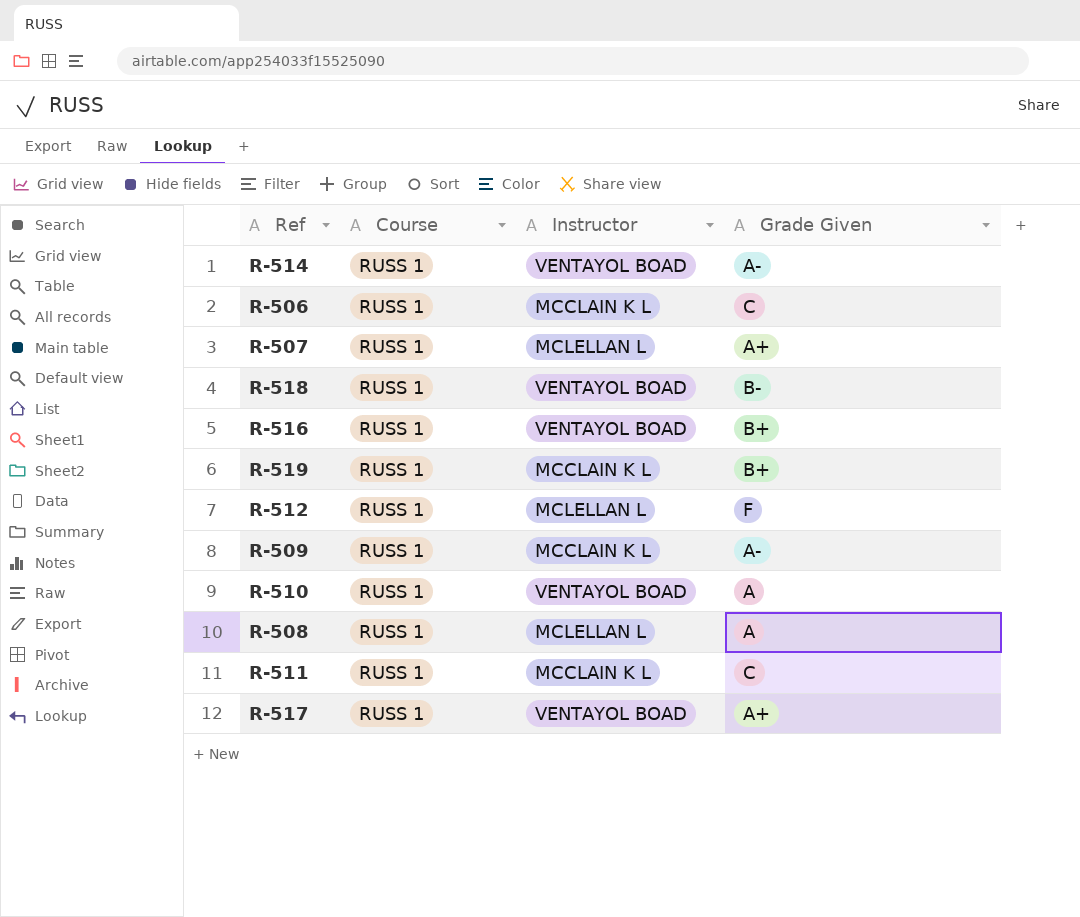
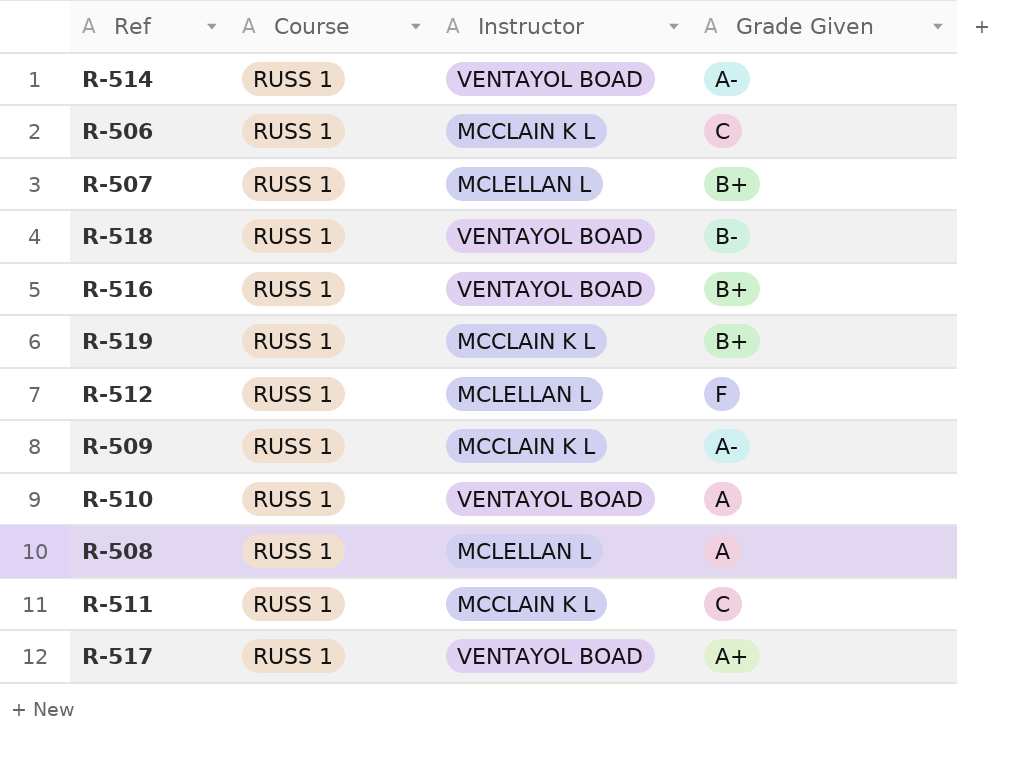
R-507 | Grade Given: A+ -> B+

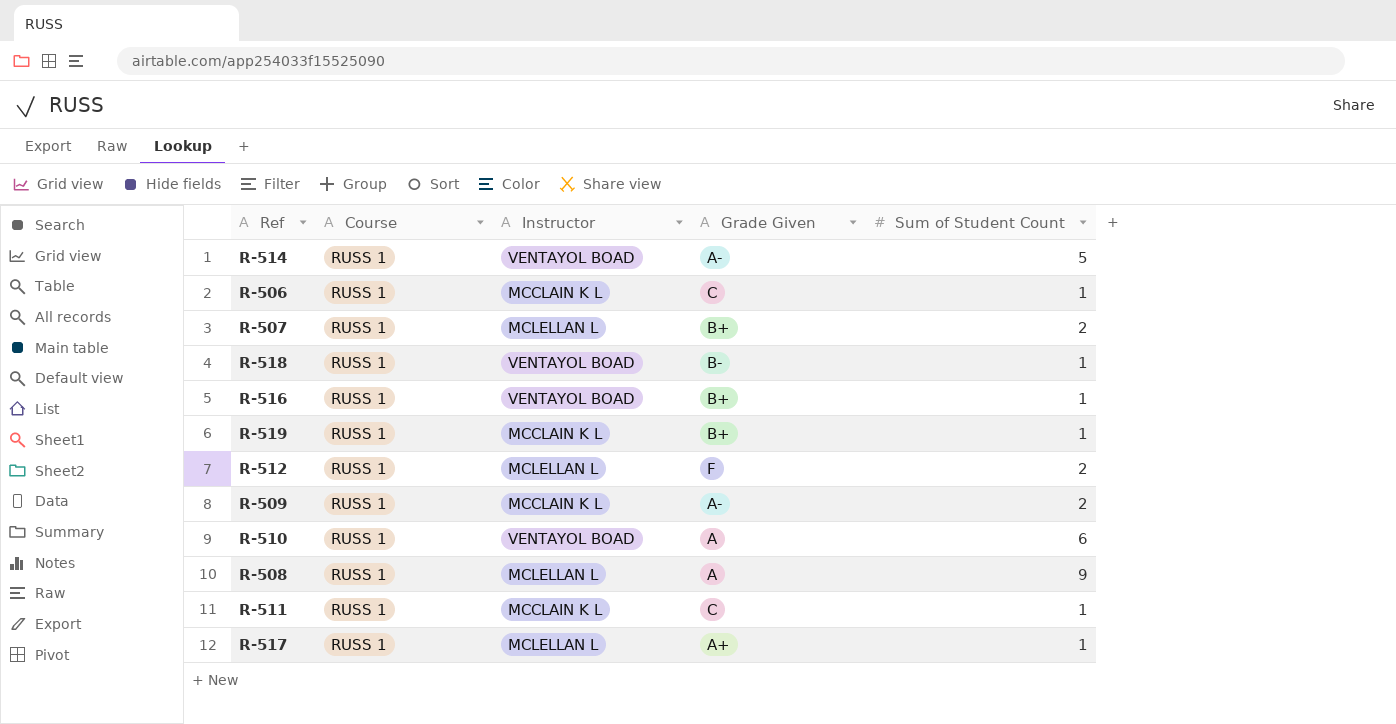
column Sum of Student Count | position: none -> 5
R-517 | Instructor: VENTAYOL BOAD -> MCLELLAN L

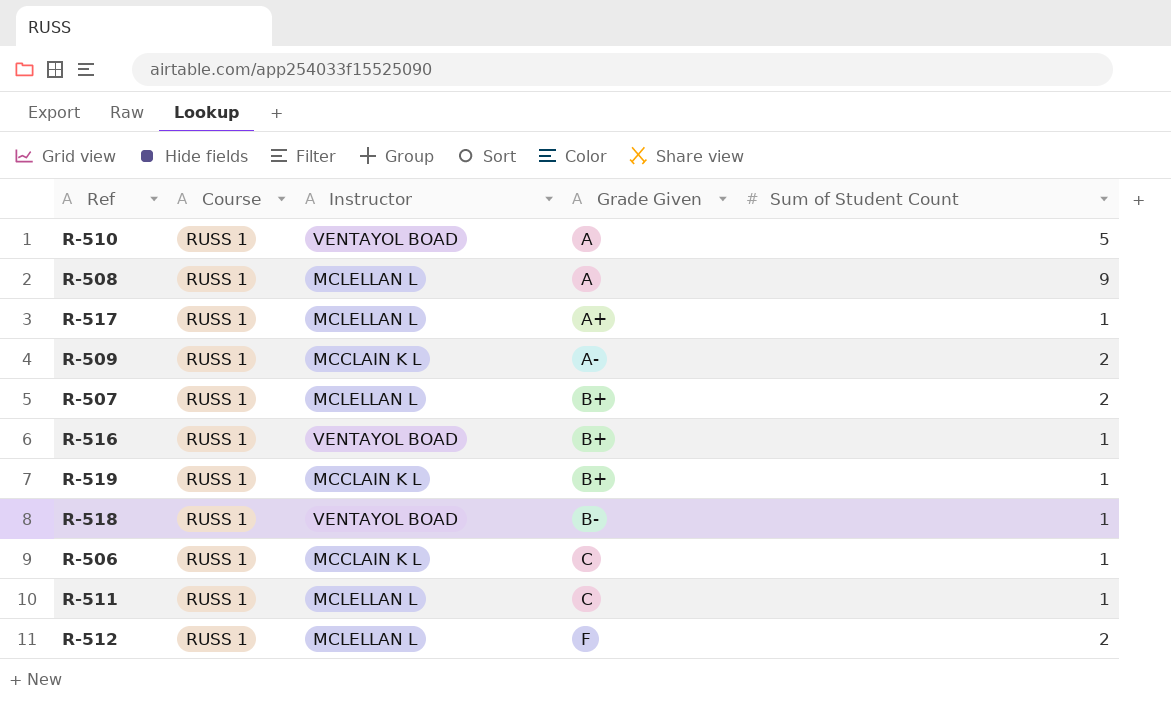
row order: none -> Grade Given ascending
row R-514: RUSS 1 | VENTAYOL BOAD | A- | 5 -> none
R-510 | Sum of Student Count: 6 -> 5
R-511 | Instructor: MCCLAIN K L -> MCLELLAN L

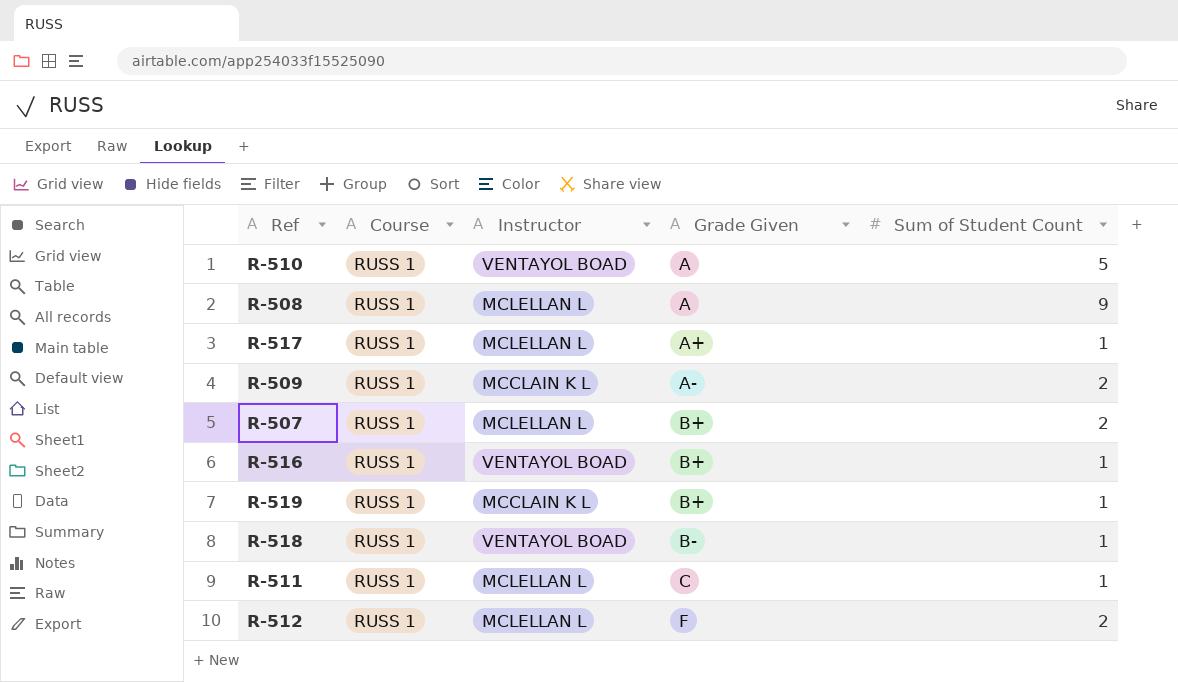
row R-506: RUSS 1 | MCCLAIN K L | C | 1 -> none

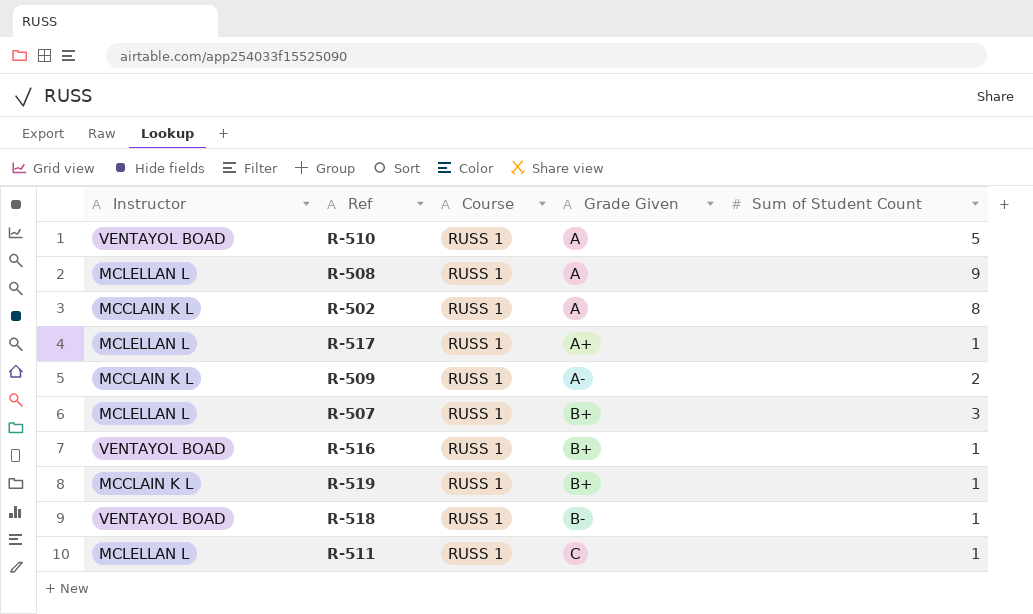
column Instructor | position: 3 -> 1
row R-512: RUSS 1 | MCLELLAN L | F | 2 -> none
row R-502: none -> MCCLAIN K L | RUSS 1 | A | 8
R-507 | Sum of Student Count: 2 -> 3

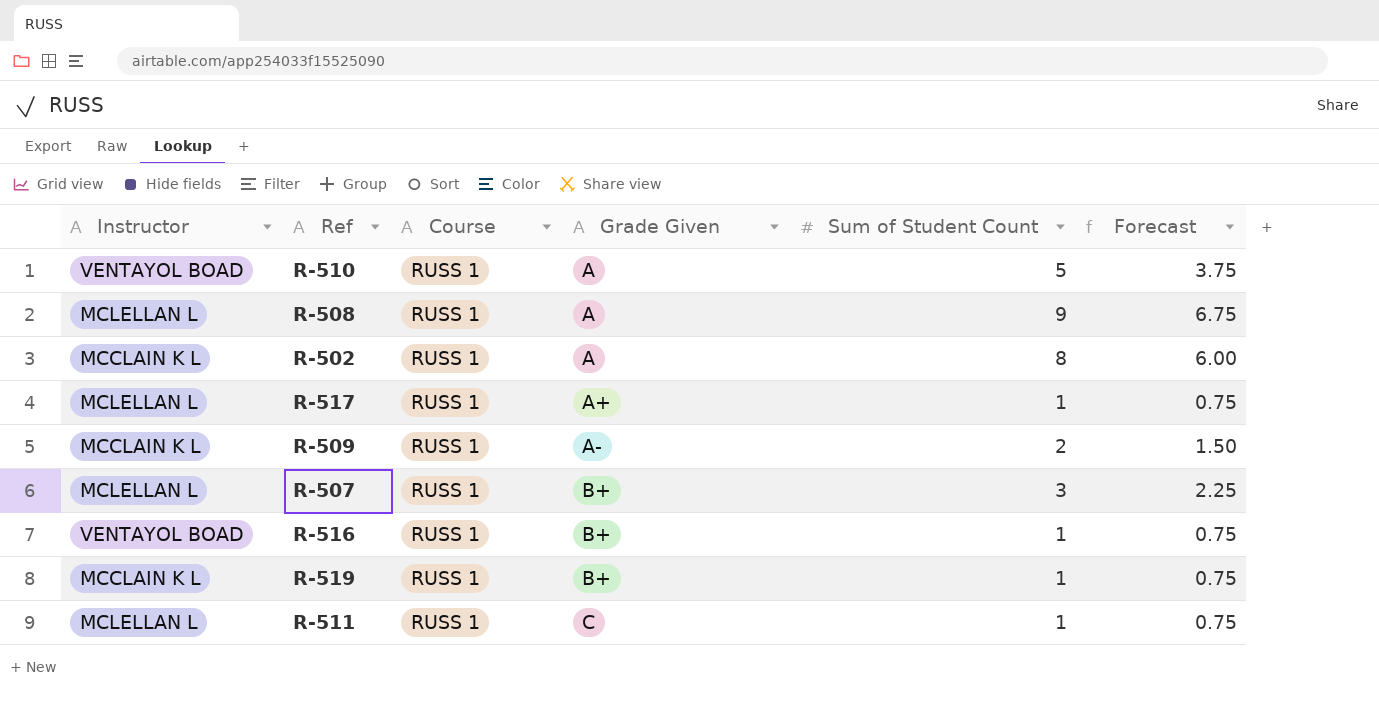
column Forecast | formula: none -> [Sum of Student Count] * 0.75
row R-518: VENTAYOL BOAD | RUSS 1 | B- | 1 -> none

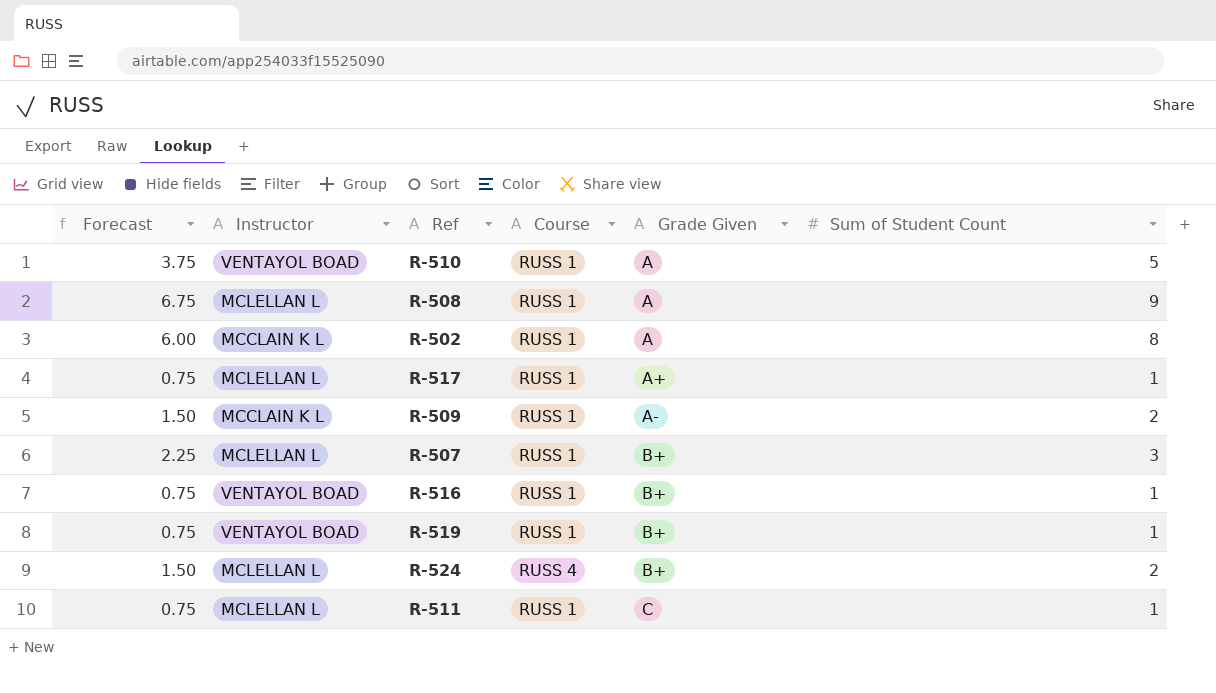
column Forecast | position: 6 -> 1
R-519 | Instructor: MCCLAIN K L -> VENTAYOL BOAD
row R-524: none -> 1.50 | MCLELLAN L | RUSS 4 | B+ | 2

